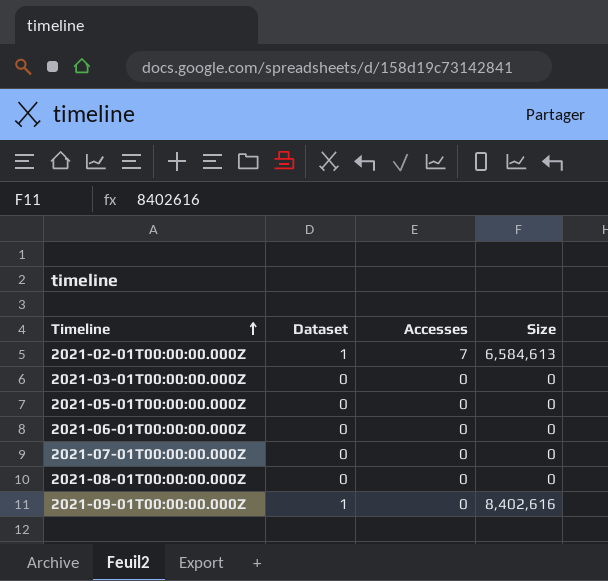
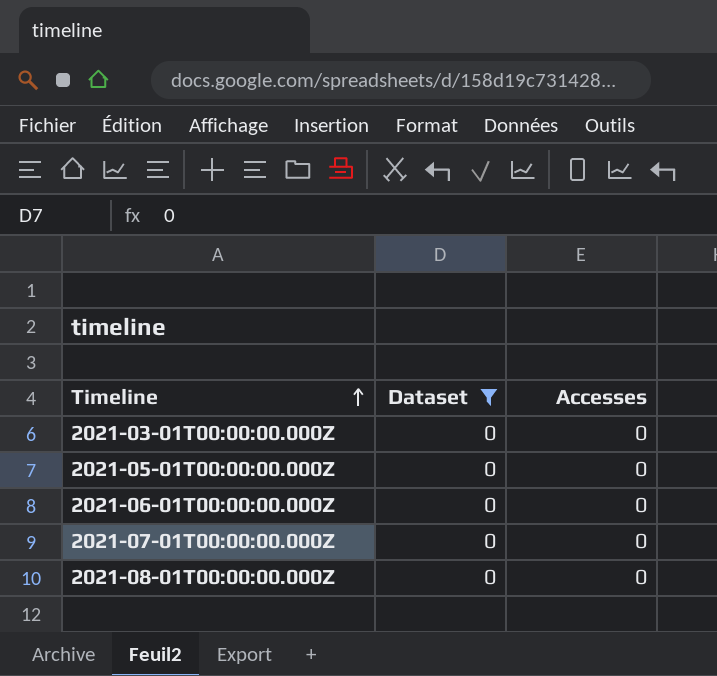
filter: none -> Dataset = 0
column Size | position: 4 -> none

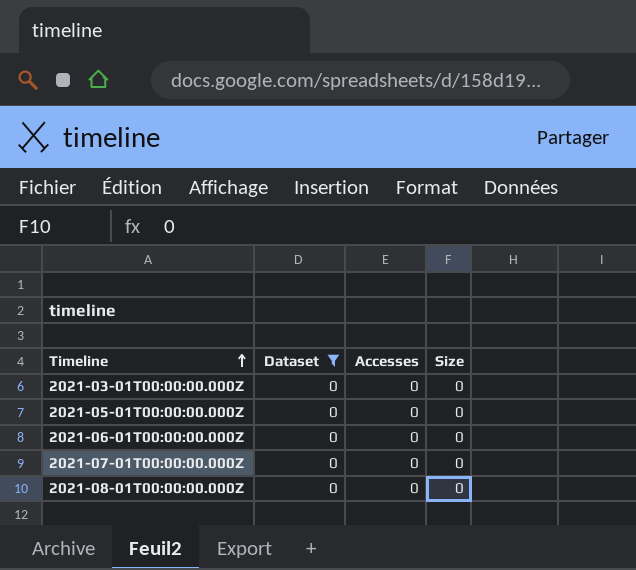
column Size | position: none -> 4

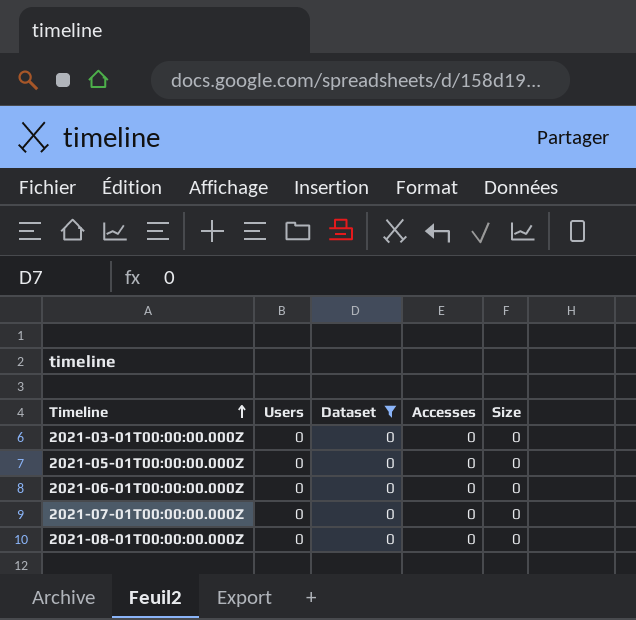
column Users | position: none -> 2

